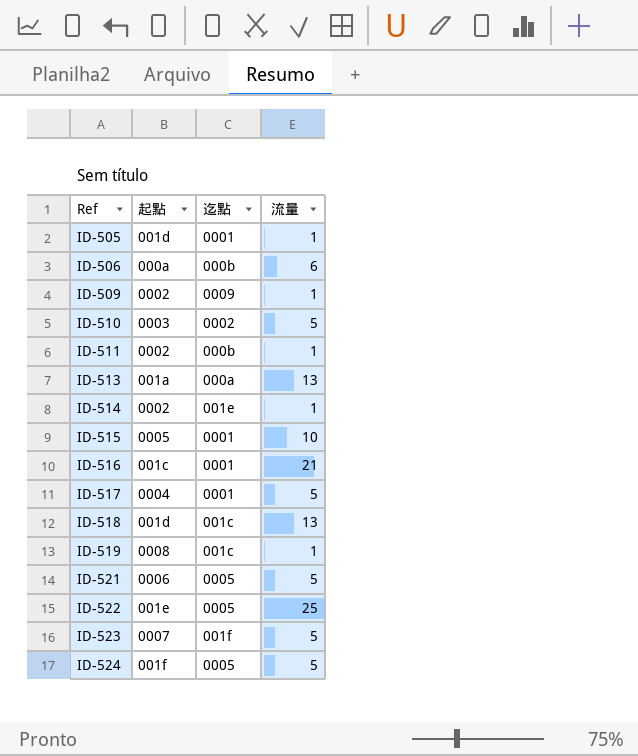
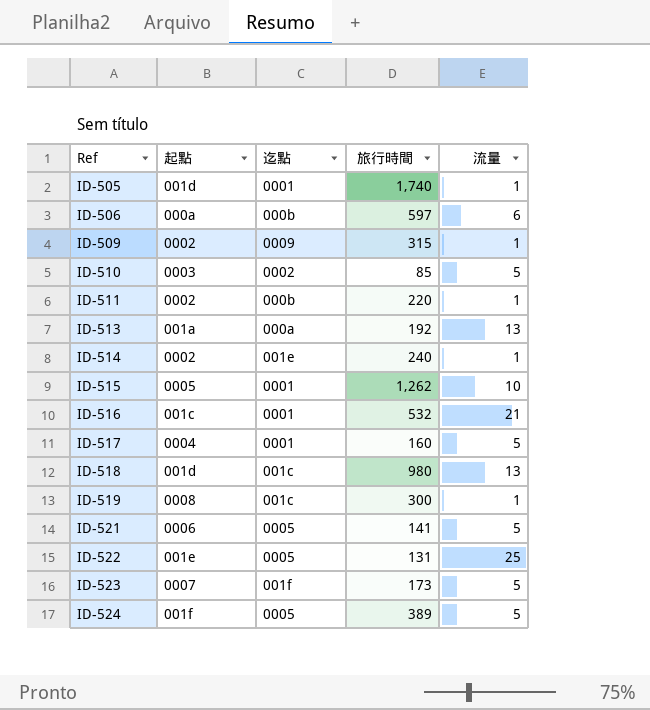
column 旅行時間 | position: none -> 4

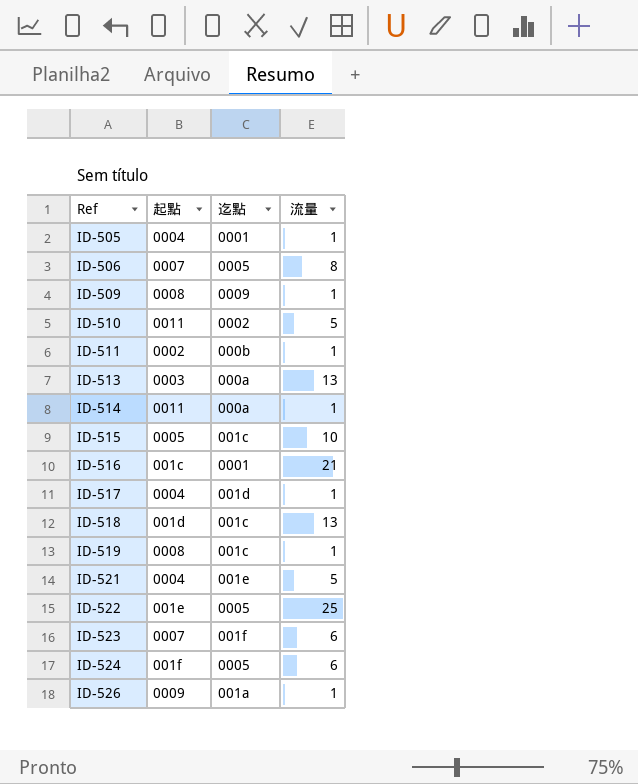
column 旅行時間 | position: 4 -> none
ID-505 | 起點: 001d -> 0004
ID-506 | 起點: 000a -> 0007
ID-506 | 迄點: 000b -> 0005
ID-506 | 流量: 6 -> 8
ID-509 | 起點: 0002 -> 0008
ID-510 | 起點: 0003 -> 0011
ID-513 | 起點: 001a -> 0003
ID-514 | 起點: 0002 -> 0011
ID-514 | 迄點: 001e -> 000a
ID-515 | 迄點: 0001 -> 001c
ID-517 | 迄點: 0001 -> 001d
ID-517 | 流量: 5 -> 1
ID-521 | 起點: 0006 -> 0004
ID-521 | 迄點: 0005 -> 001e
ID-523 | 流量: 5 -> 6
ID-524 | 流量: 5 -> 6
row ID-526: none -> 0009 | 001a | 1

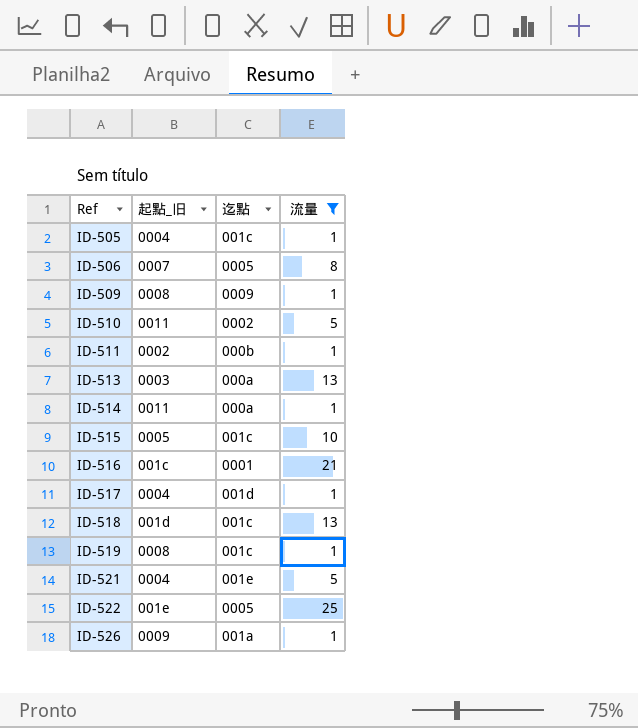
filter: none -> 流量 != 6
column name: 起點 -> 起點_旧
ID-505 | 迄點: 0001 -> 001c

